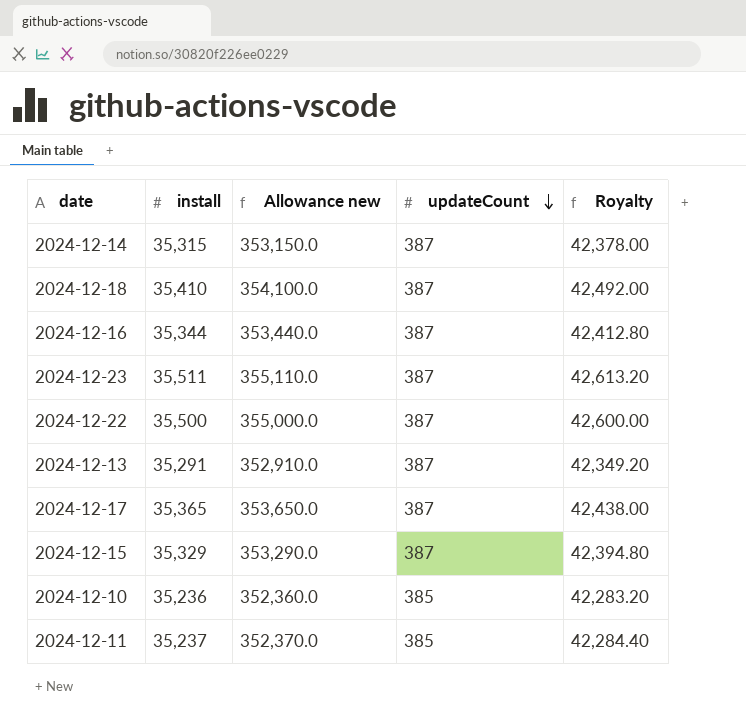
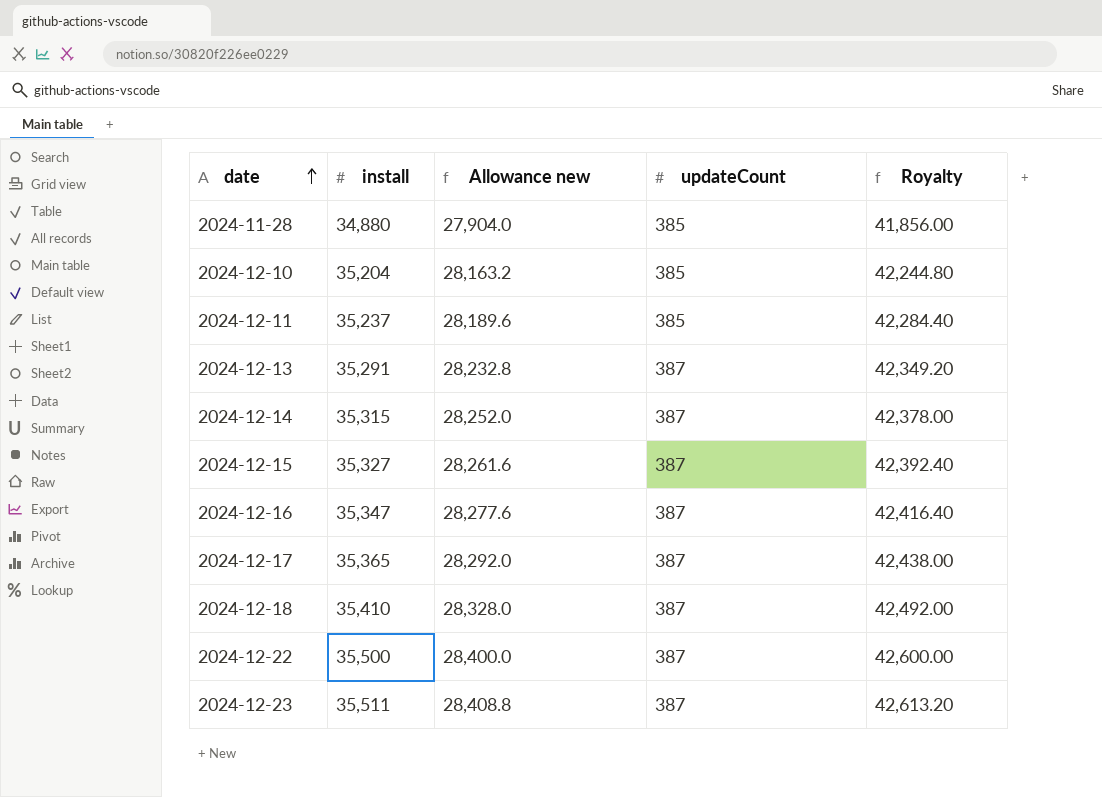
row order: updateCount descending -> date ascending
column Allowance new | formula: [install] * 10 -> [install] * 0.8
row 2024-11-28: none -> 34,880 | 27,904.0 | 385 | 41,856.00
2024-12-10 | install: 35,236 -> 35,204
2024-12-10 | Royalty: 42,283.20 -> 42,244.80
2024-12-15 | install: 35,329 -> 35,327
2024-12-15 | Royalty: 42,394.80 -> 42,392.40
2024-12-16 | install: 35,344 -> 35,347
2024-12-16 | Royalty: 42,412.80 -> 42,416.40

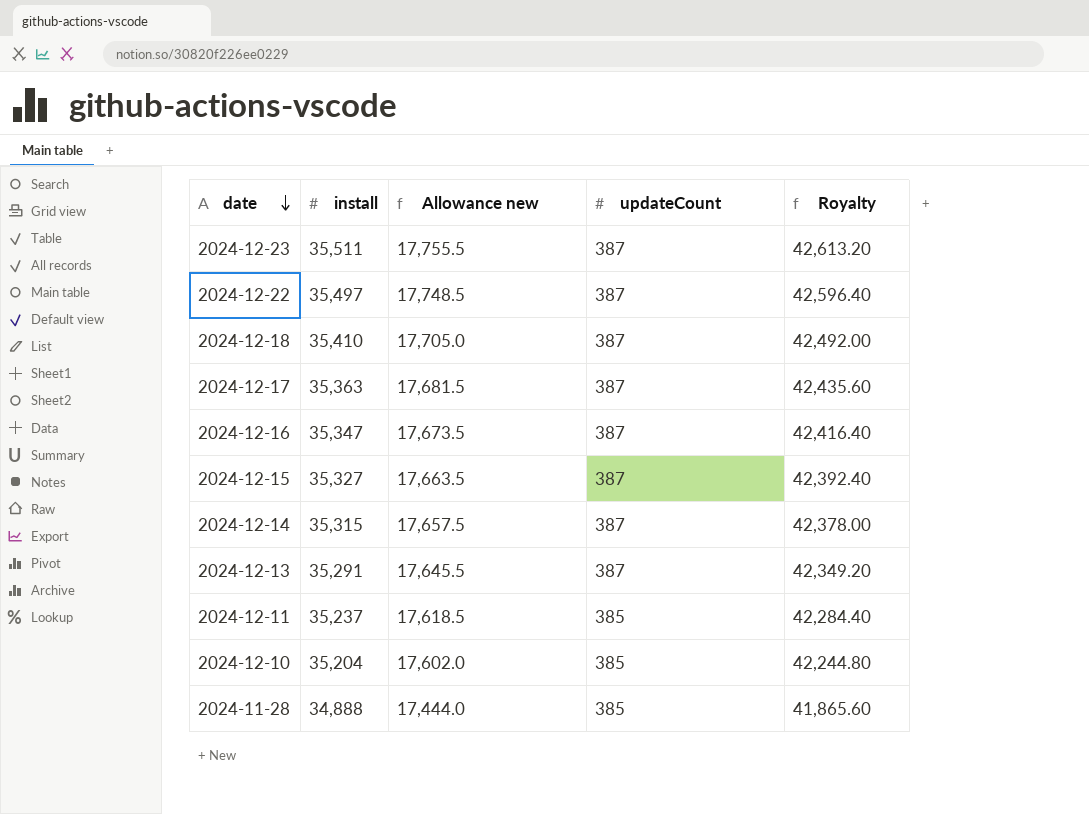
row order: date ascending -> date descending
column Allowance new | formula: [install] * 0.8 -> [install] * 0.5
2024-12-22 | install: 35,500 -> 35,497
2024-12-22 | Royalty: 42,600.00 -> 42,596.40
2024-12-17 | install: 35,365 -> 35,363
2024-12-17 | Royalty: 42,438.00 -> 42,435.60
2024-11-28 | install: 34,880 -> 34,888
2024-11-28 | Royalty: 41,856.00 -> 41,865.60

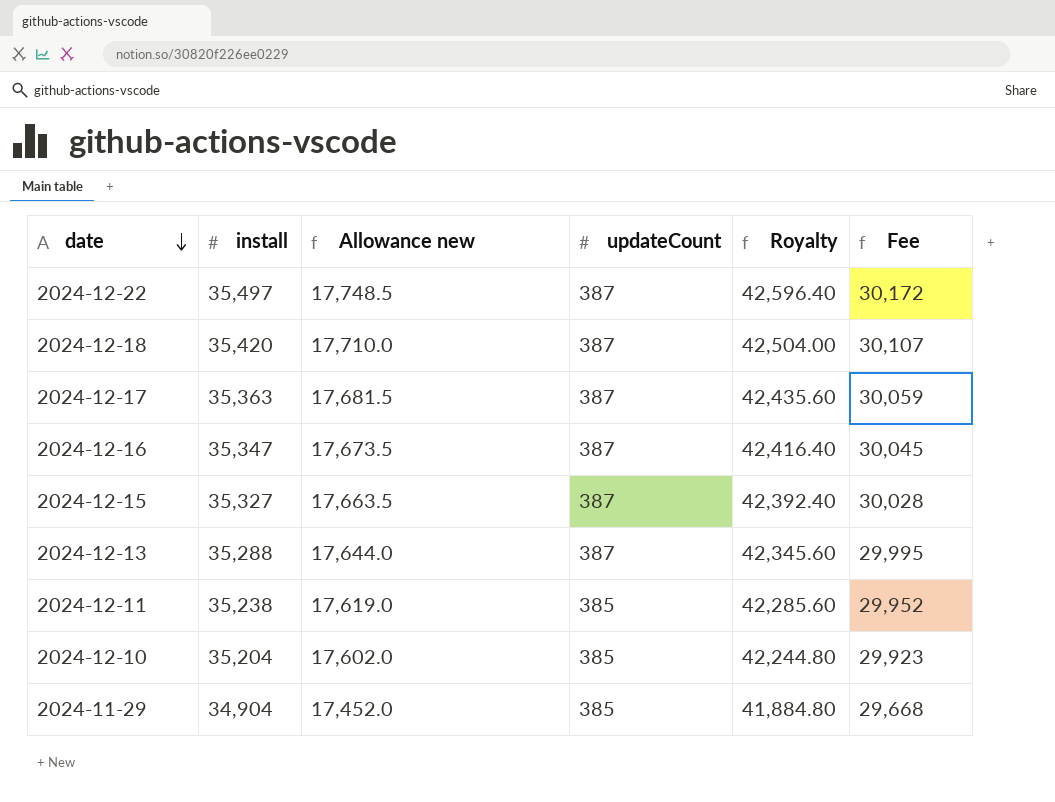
column Fee | formula: none -> [install] * 0.85
row 2024-12-23: 35,511 | 17,755.5 | 387 | 42,613.20 -> none
row 2024-12-14: 35,315 | 17,657.5 | 387 | 42,378.00 -> none
row 2024-11-28: 34,888 | 17,444.0 | 385 | 41,865.60 -> none
2024-12-18 | install: 35,410 -> 35,420
2024-12-18 | Allowance new: 17,705.0 -> 17,710.0
2024-12-18 | Royalty: 42,492.00 -> 42,504.00
2024-12-13 | install: 35,291 -> 35,288
2024-12-13 | Allowance new: 17,645.5 -> 17,644.0
2024-12-13 | Royalty: 42,349.20 -> 42,345.60
2024-12-11 | install: 35,237 -> 35,238
2024-12-11 | Allowance new: 17,618.5 -> 17,619.0
2024-12-11 | Royalty: 42,284.40 -> 42,285.60
row 2024-11-29: none -> 34,904 | 17,452.0 | 385 | 41,884.80 | 29,668

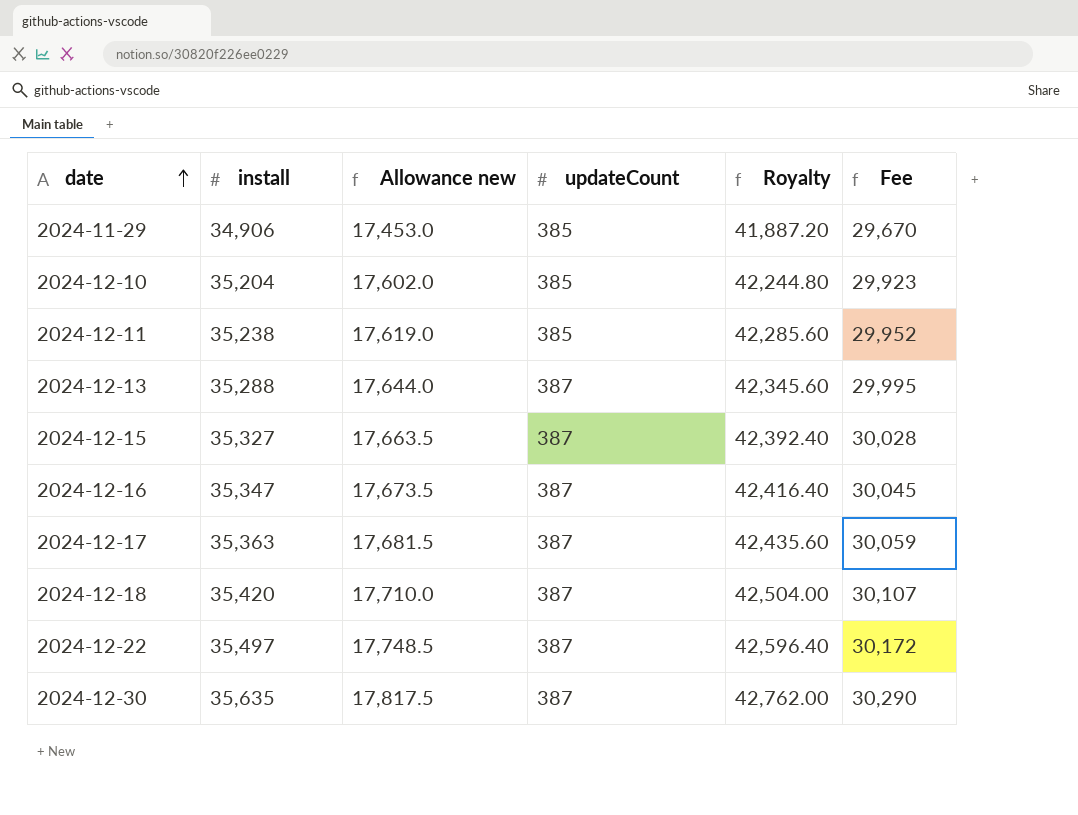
row order: date descending -> date ascending
2024-11-29 | install: 34,904 -> 34,906
2024-11-29 | Allowance new: 17,452.0 -> 17,453.0
2024-11-29 | Royalty: 41,884.80 -> 41,887.20
2024-11-29 | Fee: 29,668 -> 29,670
row 2024-12-30: none -> 35,635 | 17,817.5 | 387 | 42,762.00 | 30,290

